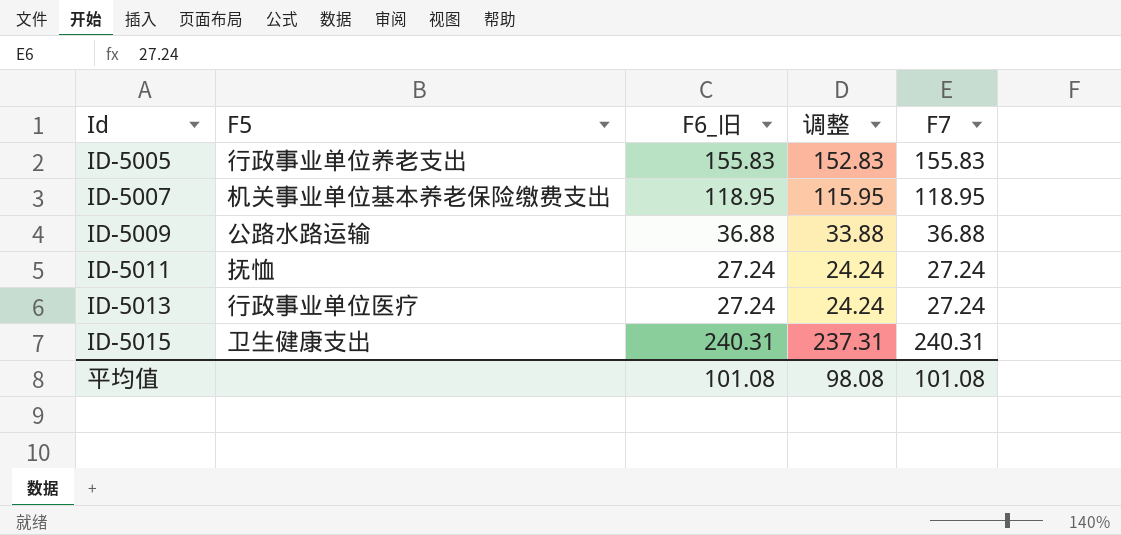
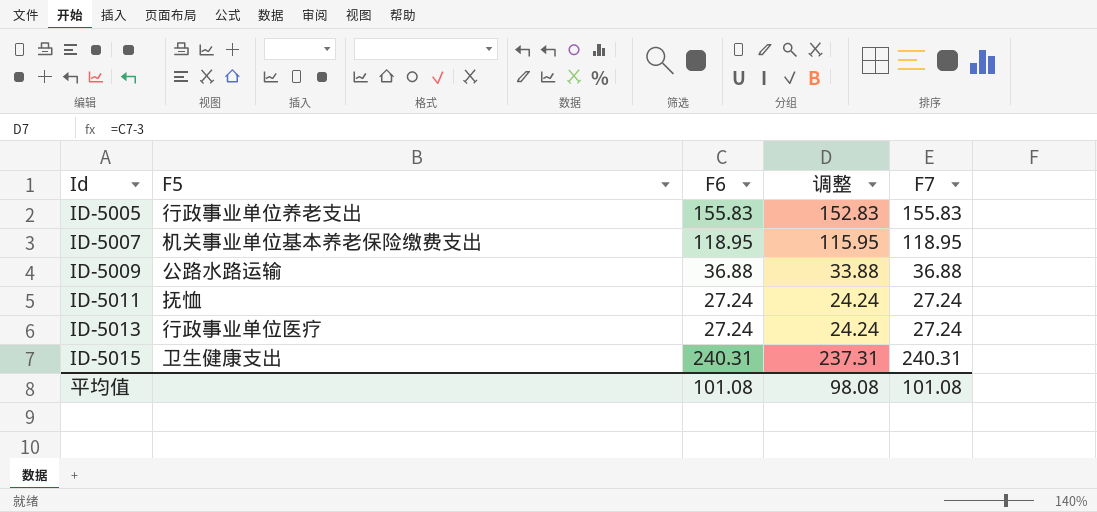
column name: F6_旧 -> F6

